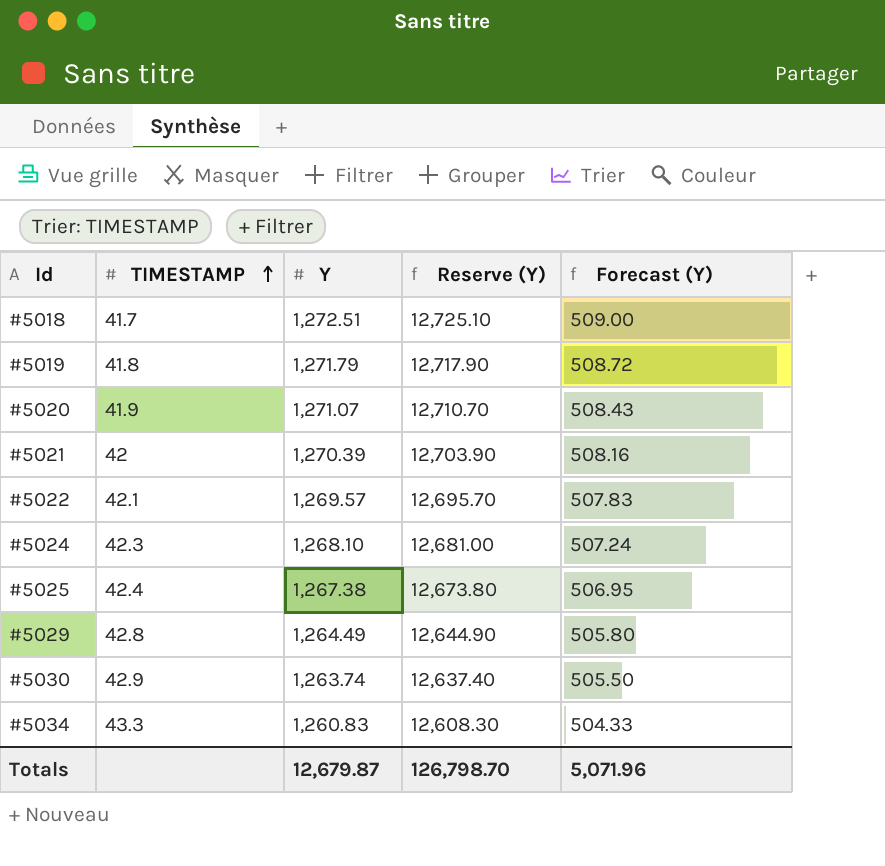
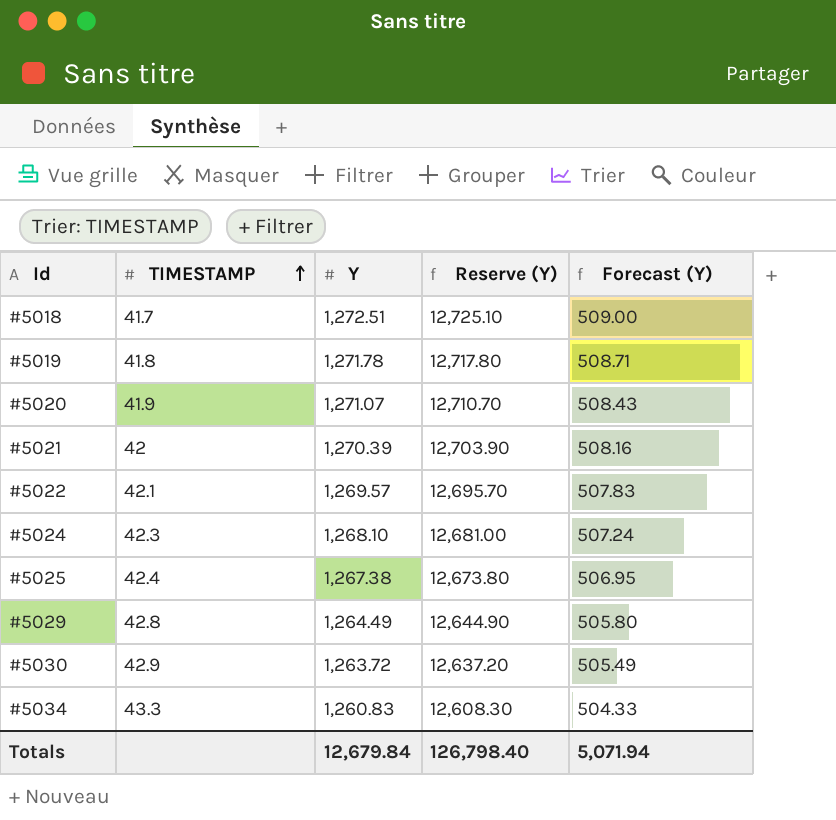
#5019 | Y: 1,271.79 -> 1,271.78
#5019 | Reserve (Y): 12,717.90 -> 12,717.80
#5019 | Forecast (Y): 508.72 -> 508.71
#5030 | Y: 1,263.74 -> 1,263.72
#5030 | Reserve (Y): 12,637.40 -> 12,637.20
#5030 | Forecast (Y): 505.50 -> 505.49
Totals | Y: 12,679.87 -> 12,679.84
Totals | Reserve (Y): 126,798.70 -> 126,798.40
Totals | Forecast (Y): 5,071.96 -> 5,071.94

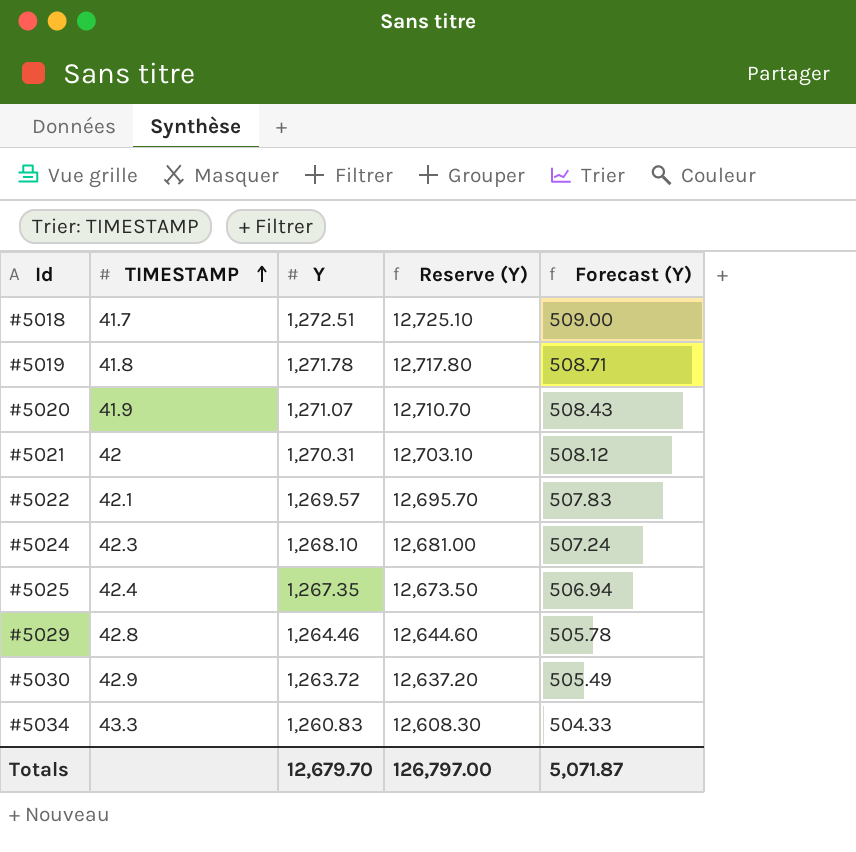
#5021 | Y: 1,270.39 -> 1,270.31
#5021 | Reserve (Y): 12,703.90 -> 12,703.10
#5021 | Forecast (Y): 508.16 -> 508.12
#5025 | Y: 1,267.38 -> 1,267.35
#5025 | Reserve (Y): 12,673.80 -> 12,673.50
#5025 | Forecast (Y): 506.95 -> 506.94
#5029 | Y: 1,264.49 -> 1,264.46
#5029 | Reserve (Y): 12,644.90 -> 12,644.60
#5029 | Forecast (Y): 505.80 -> 505.78
Totals | Y: 12,679.84 -> 12,679.70
Totals | Reserve (Y): 126,798.40 -> 126,797.00
Totals | Forecast (Y): 5,071.94 -> 5,071.87

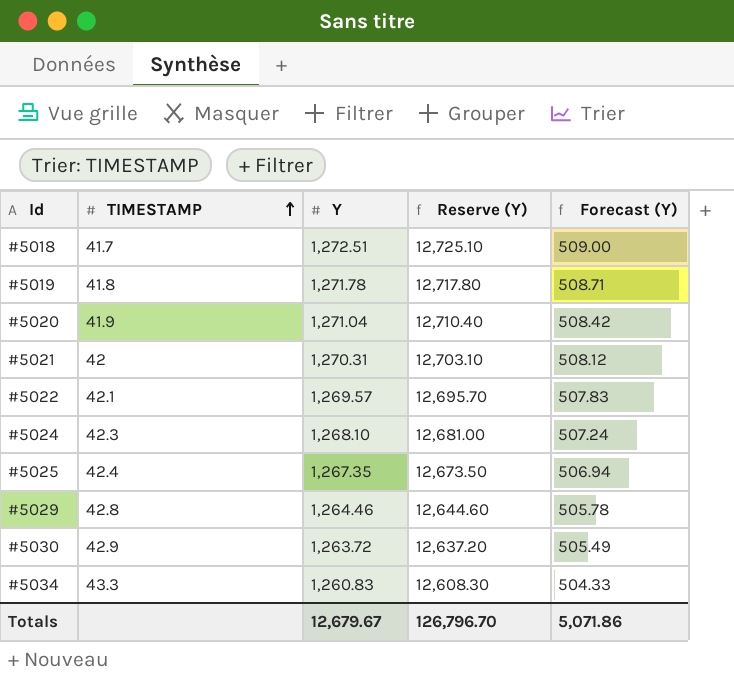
#5020 | Y: 1,271.07 -> 1,271.04
#5020 | Reserve (Y): 12,710.70 -> 12,710.40
#5020 | Forecast (Y): 508.43 -> 508.42
Totals | Y: 12,679.70 -> 12,679.67
Totals | Reserve (Y): 126,797.00 -> 126,796.70
Totals | Forecast (Y): 5,071.87 -> 5,071.86

